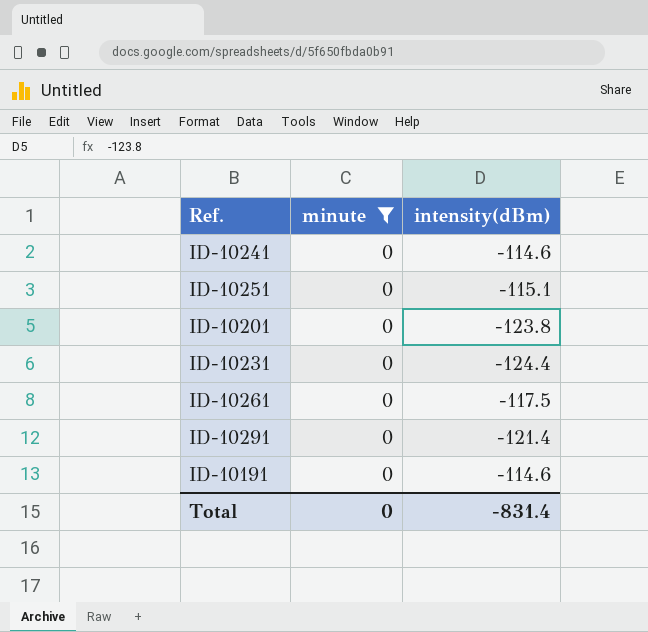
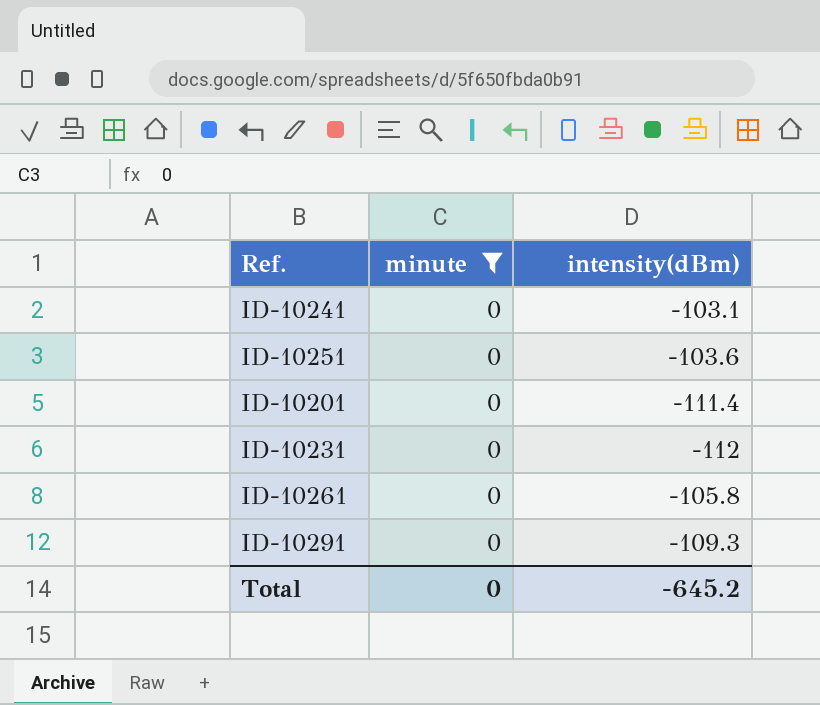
row ID-10191: 0 | -114.6 -> none
ID-10241 | intensity(dBm): -114.6 -> -103.1
ID-10251 | intensity(dBm): -115.1 -> -103.6
ID-10201 | intensity(dBm): -123.8 -> -111.4
ID-10231 | intensity(dBm): -124.4 -> -112
ID-10261 | intensity(dBm): -117.5 -> -105.8
ID-10291 | intensity(dBm): -121.4 -> -109.3
Total | intensity(dBm): -831.4 -> -645.2

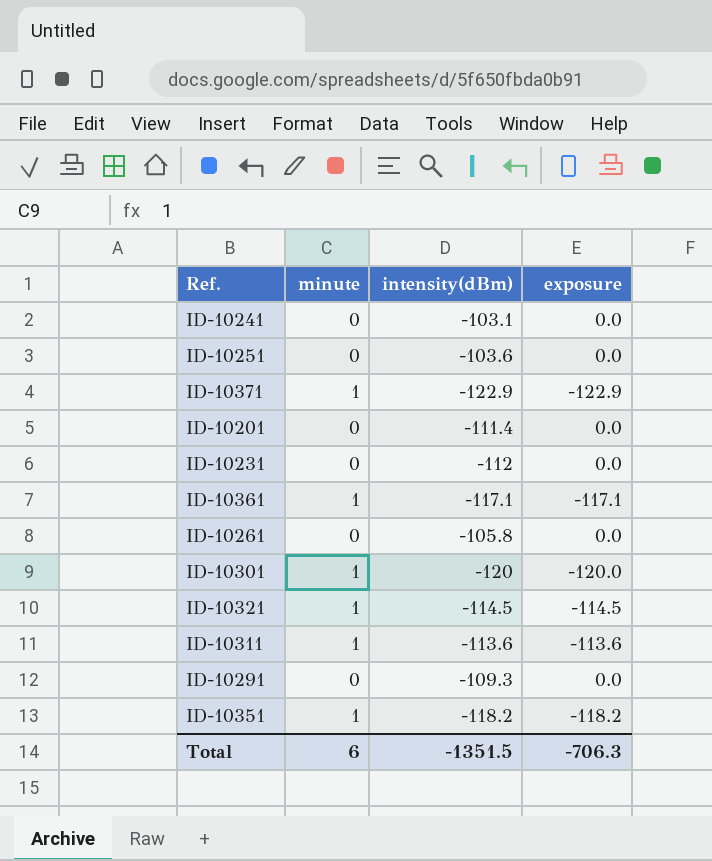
filter: minute = 0 -> none
column exposure | formula: none -> [minute] * [intensity(dBm)]
Total | minute: 0 -> 6
Total | intensity(dBm): -645.2 -> -1351.5

